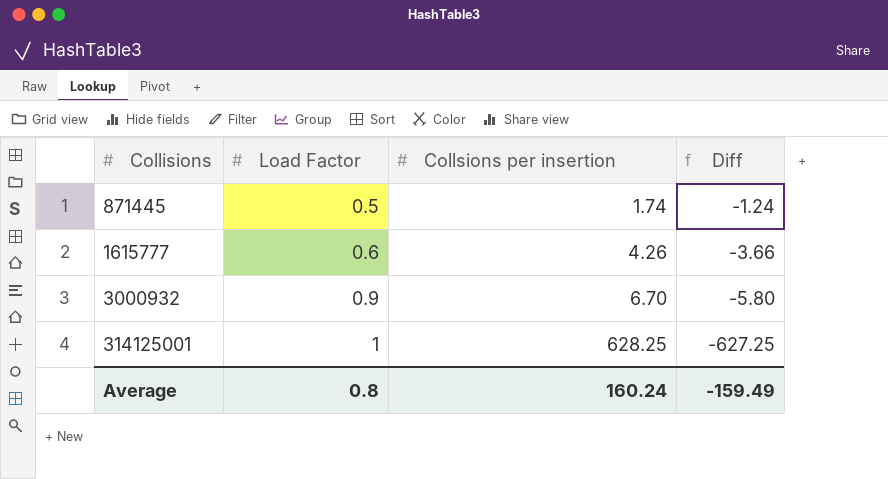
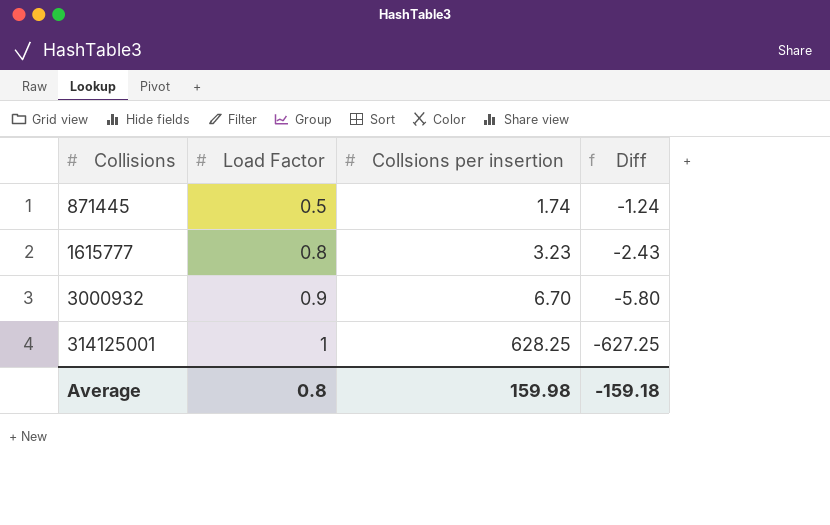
1615777 | Load Factor: 0.6 -> 0.8
1615777 | Collsions per insertion: 4.26 -> 3.23
1615777 | Diff: -3.66 -> -2.43
Average | Collsions per insertion: 160.24 -> 159.98
Average | Diff: -159.49 -> -159.18

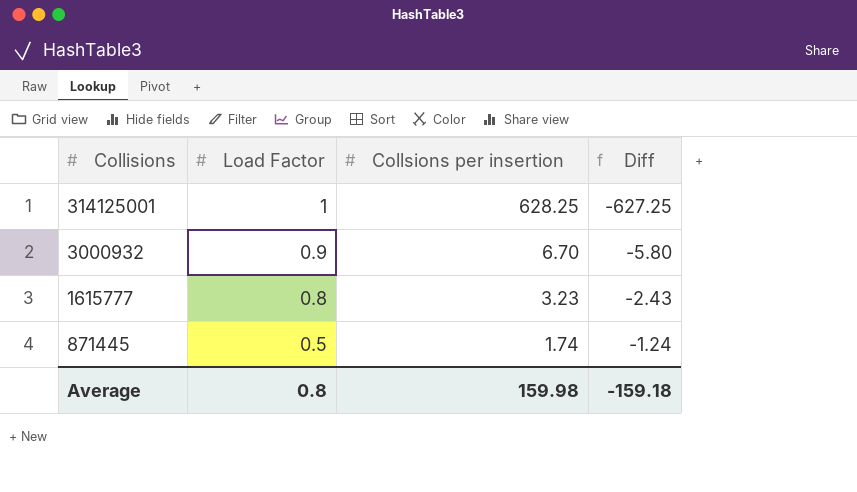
row order: Collisions ascending -> Collisions descending

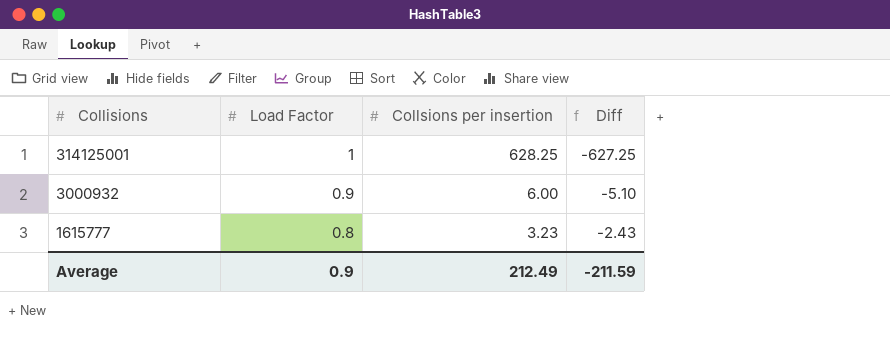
row 871445: 0.5 | 1.74 | -1.24 -> none
3000932 | Collsions per insertion: 6.70 -> 6.00
3000932 | Diff: -5.80 -> -5.10
Average | Load Factor: 0.8 -> 0.9
Average | Collsions per insertion: 159.98 -> 212.49
Average | Diff: -159.18 -> -211.59

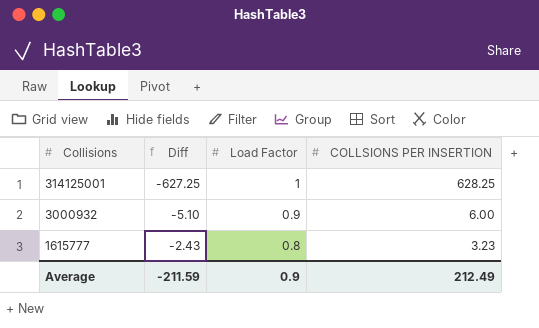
column Diff | position: 4 -> 2
column name: Collsions per insertion -> COLLSIONS PER INSERTION

